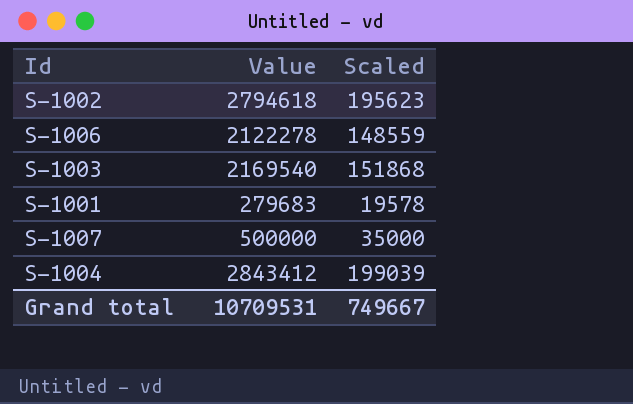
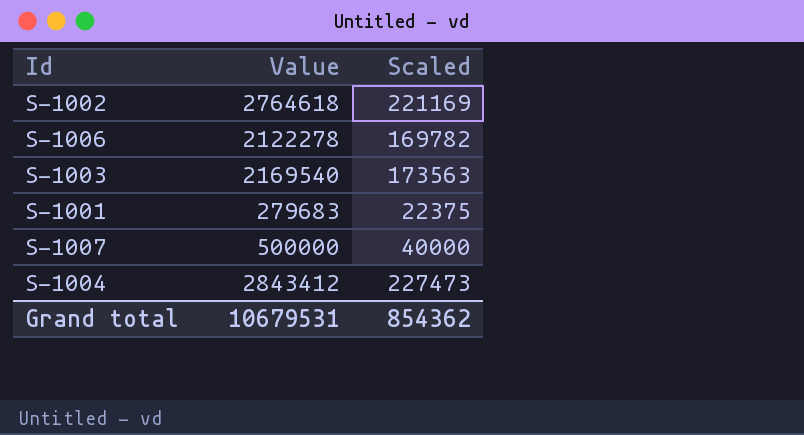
column Scaled | formula: [Value] * 0.07 -> [Value] * 0.08
S-1002 | Value: 2794618 -> 2764618
Grand total | Value: 10709531 -> 10679531
Grand total | Scaled: 749667 -> 854362

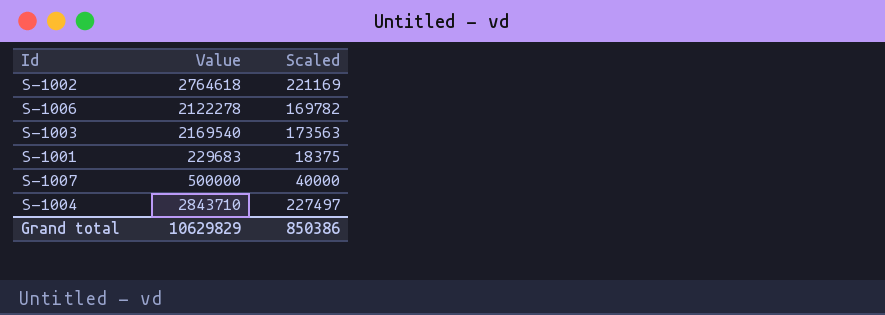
S-1001 | Value: 279683 -> 229683
S-1001 | Scaled: 22375 -> 18375
S-1004 | Value: 2843412 -> 2843710
S-1004 | Scaled: 227473 -> 227497
Grand total | Value: 10679531 -> 10629829
Grand total | Scaled: 854362 -> 850386

